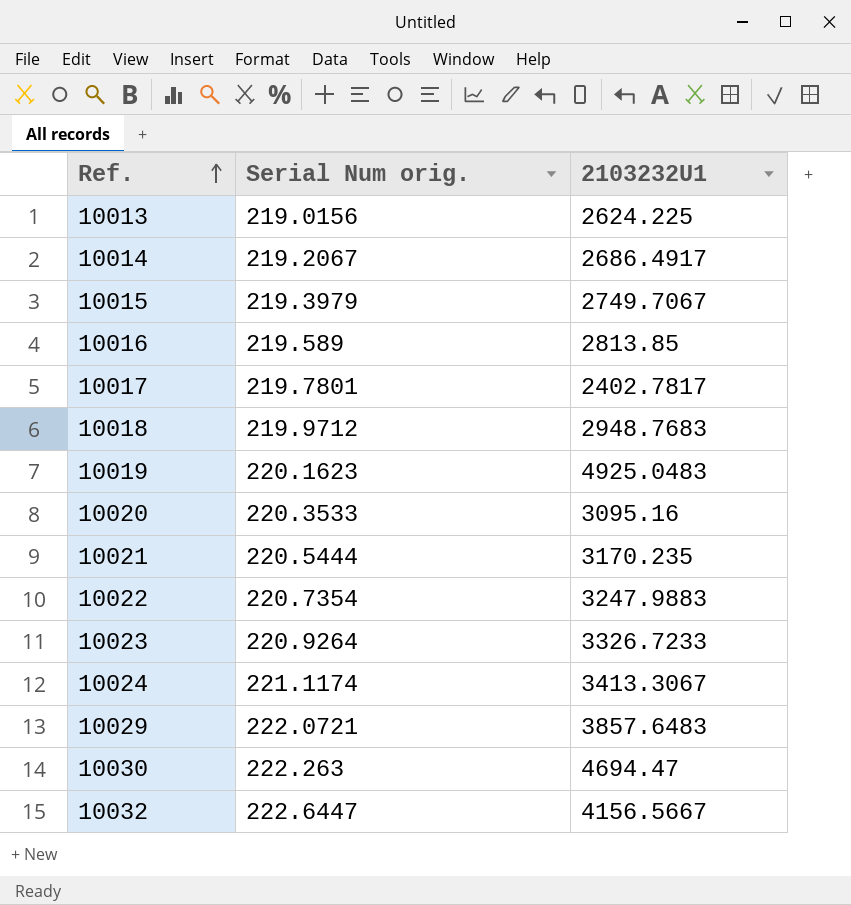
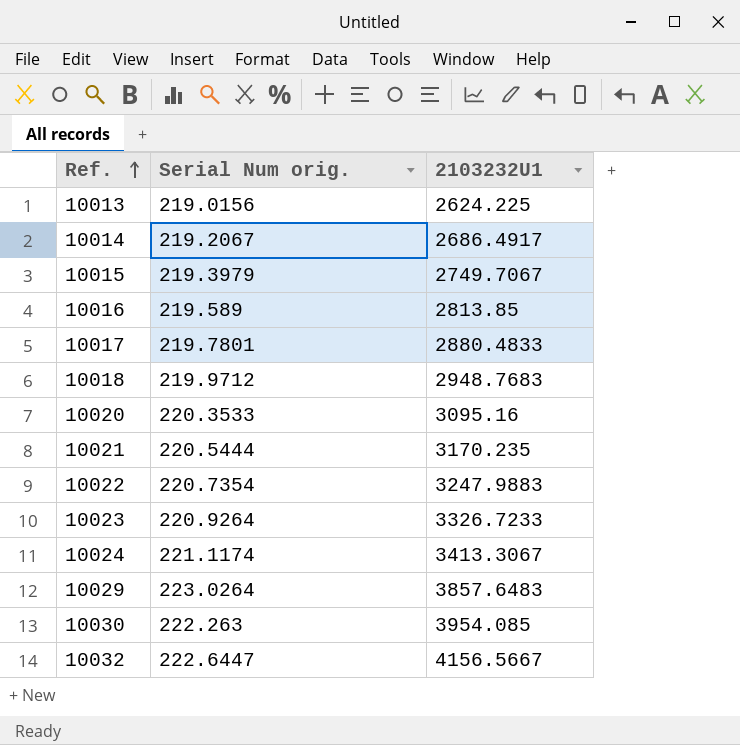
row 10019: 220.1623 | 4925.0483 -> none
10017 | 2103232U1: 2402.7817 -> 2880.4833
10029 | Serial Num orig.: 222.0721 -> 223.0264
10030 | 2103232U1: 4694.47 -> 3954.085

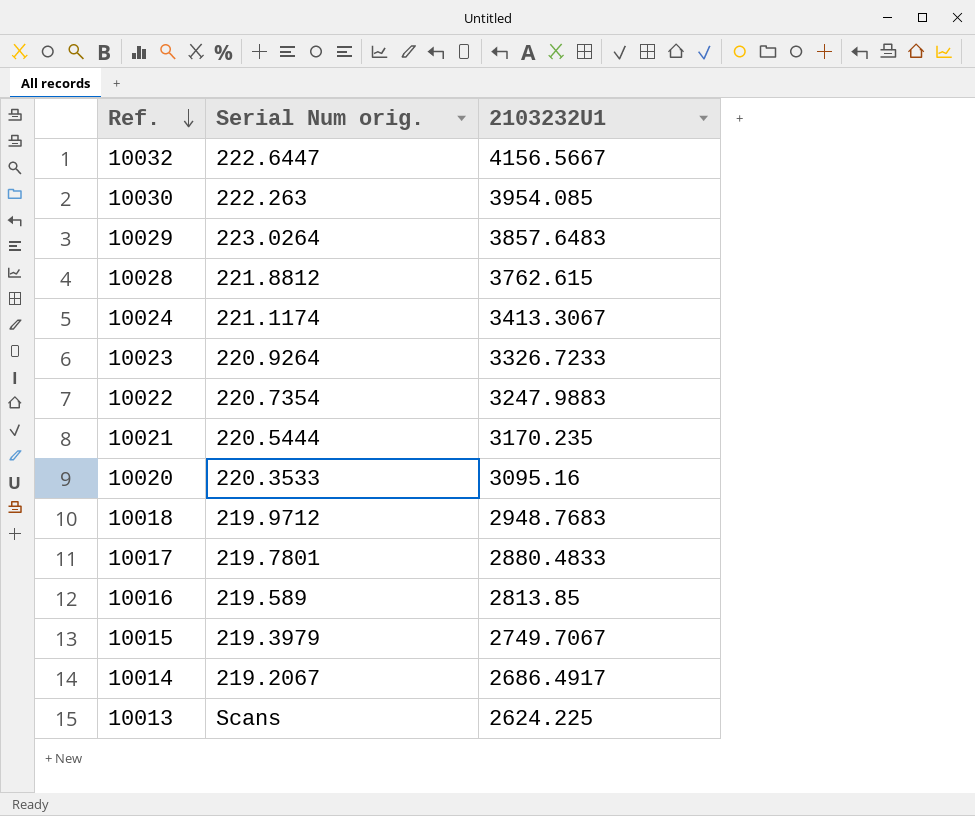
row order: Ref. ascending -> Ref. descending
row 10028: none -> 221.8812 | 3762.615
10013 | Serial Num orig.: 219.0156 -> Scans

